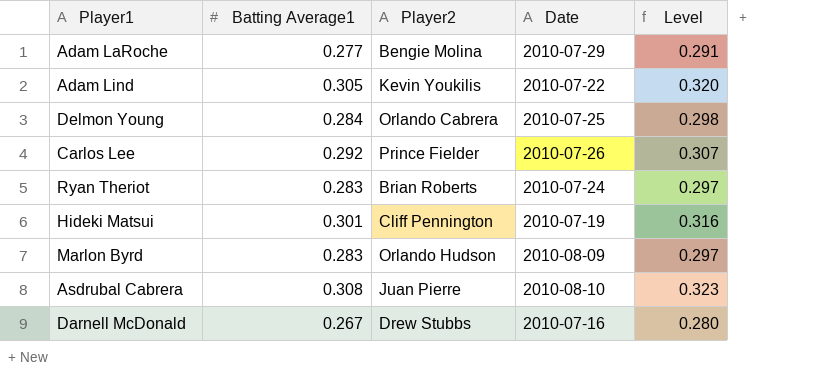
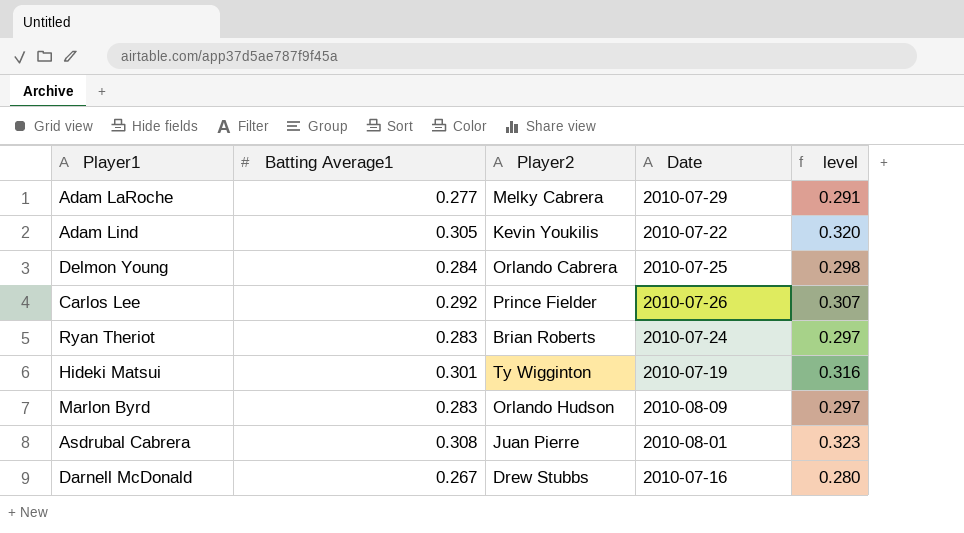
column name: Level -> level
Adam LaRoche | Player2: Bengie Molina -> Melky Cabrera
Hideki Matsui | Player2: Cliff Pennington -> Ty Wigginton
Asdrubal Cabrera | Date: 2010-08-10 -> 2010-08-01

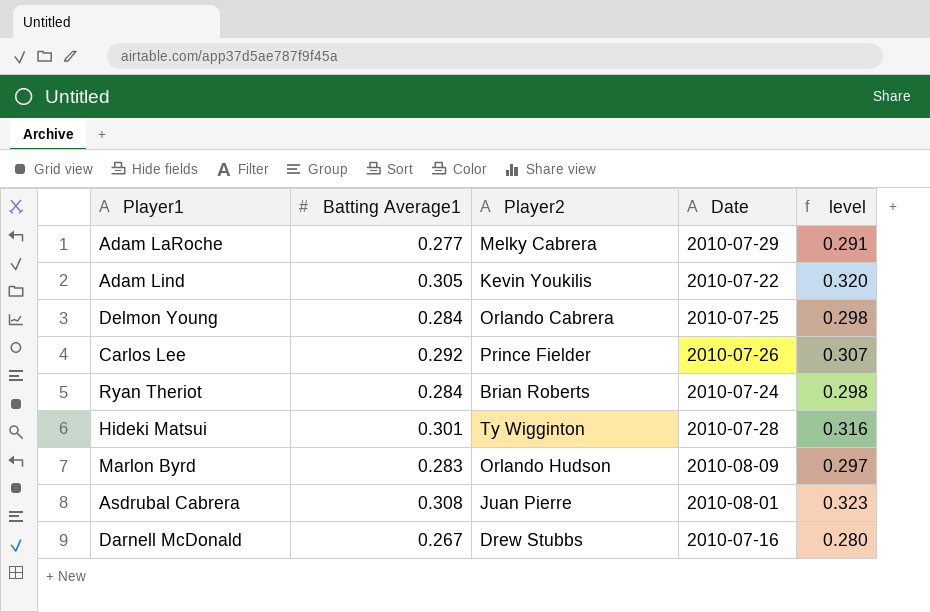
Ryan Theriot | Batting Average1: 0.283 -> 0.284
Ryan Theriot | level: 0.297 -> 0.298
Hideki Matsui | Date: 2010-07-19 -> 2010-07-28

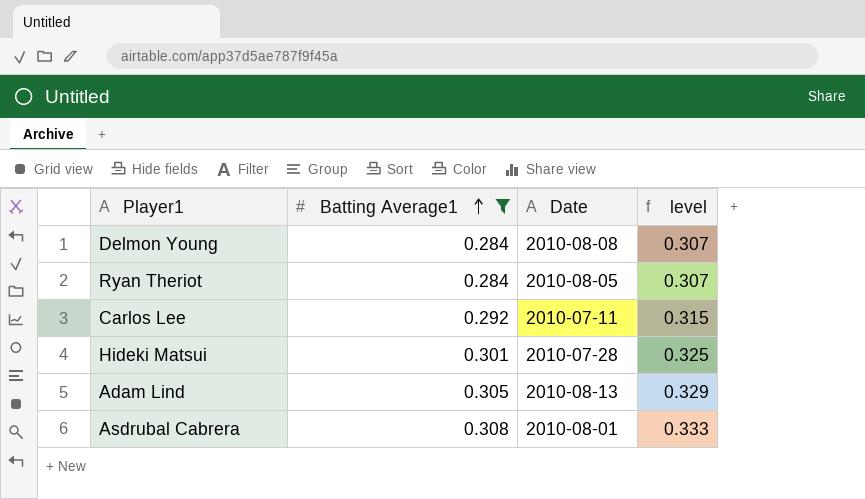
filter: none -> Batting Average1 >= 0.284
row order: none -> Batting Average1 ascending
column Player2 | position: 3 -> none
column level | formula: [Batting Average1] * 1.05 -> [Batting Average1] * 1.08
Delmon Young | Date: 2010-07-25 -> 2010-08-08
Ryan Theriot | Date: 2010-07-24 -> 2010-08-05
Carlos Lee | Date: 2010-07-26 -> 2010-07-11
Adam Lind | Date: 2010-07-22 -> 2010-08-13

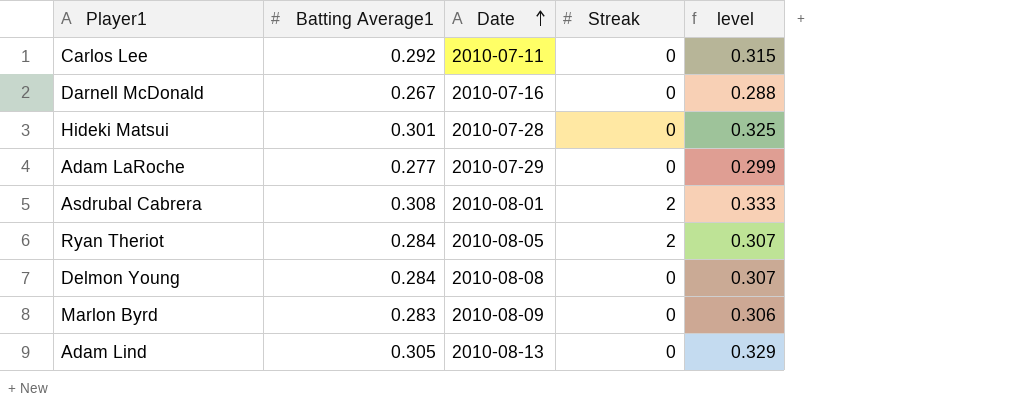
filter: Batting Average1 >= 0.284 -> none
row order: Batting Average1 ascending -> Date ascending
column Streak | position: none -> 4

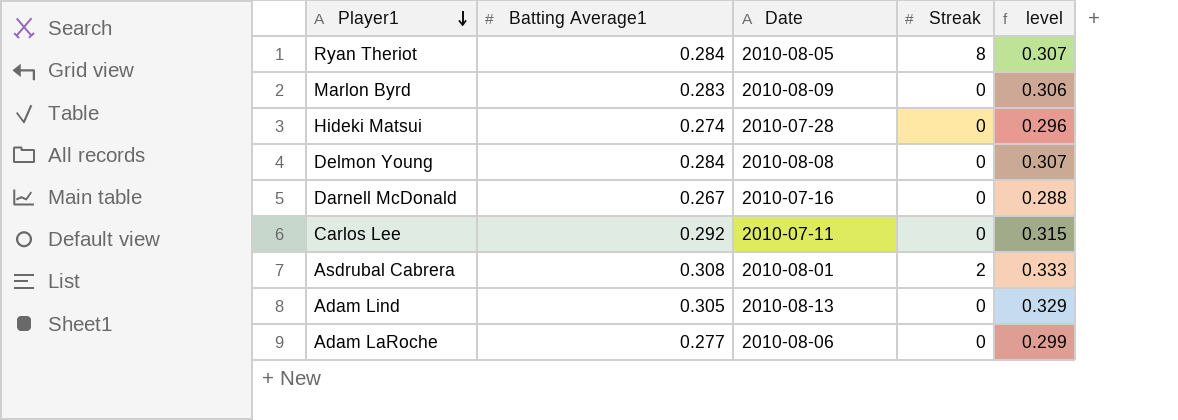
row order: Date ascending -> Player1 descending
Ryan Theriot | Streak: 2 -> 8
Hideki Matsui | Batting Average1: 0.301 -> 0.274
Hideki Matsui | level: 0.325 -> 0.296
Adam LaRoche | Date: 2010-07-29 -> 2010-08-06

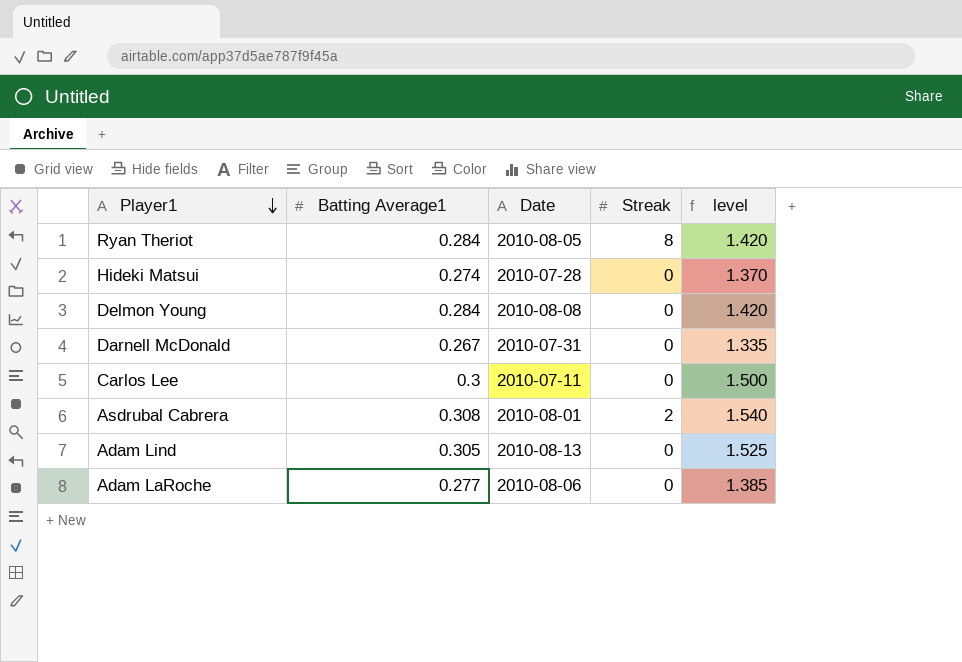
column level | formula: [Batting Average1] * 1.08 -> [Batting Average1] * 5
row Marlon Byrd: 0.283 | 2010-08-09 | 0 | 0.306 -> none
Darnell McDonald | Date: 2010-07-16 -> 2010-07-31
Carlos Lee | Batting Average1: 0.292 -> 0.3

